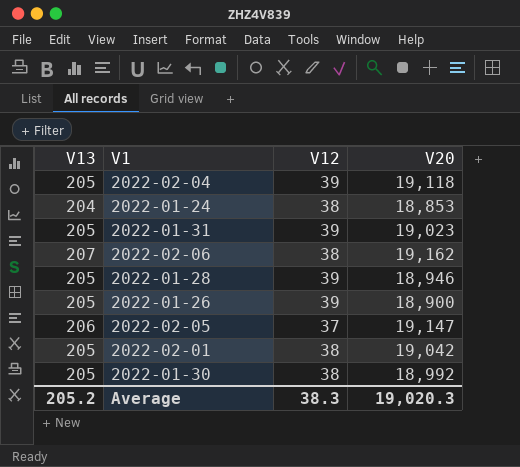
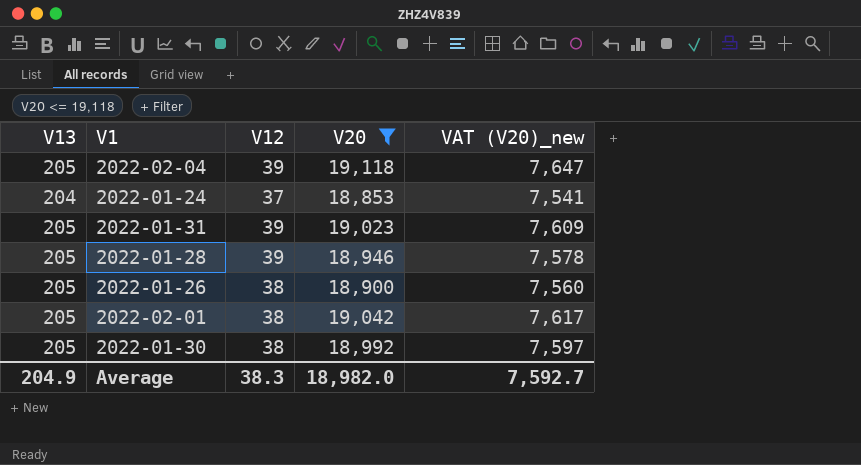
filter: none -> V20 <= 19,118
column VAT (V20)_new | formula: none -> [V20] * 0.4
2022-01-24 | V12: 38 -> 37
2022-01-26 | V12: 39 -> 38
Average | V13: 205.2 -> 204.9
Average | V20: 19,020.3 -> 18,982.0

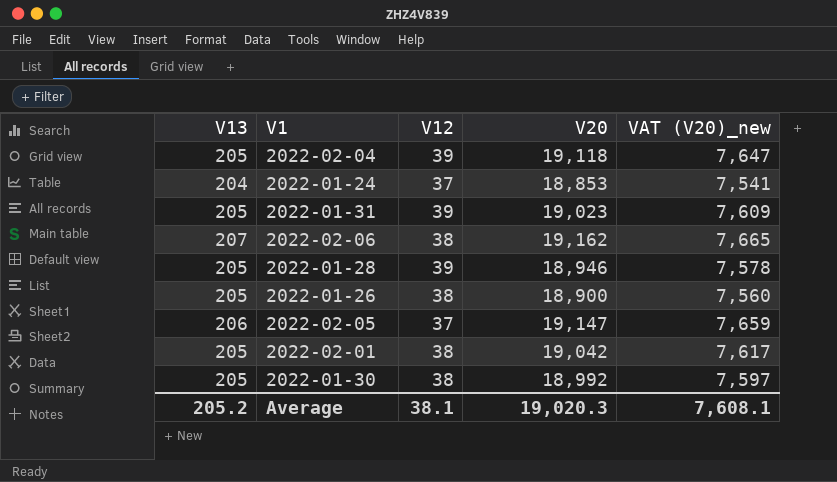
filter: V20 <= 19,118 -> none
Average | V13: 204.9 -> 205.2
Average | V12: 38.3 -> 38.1
Average | V20: 18,982.0 -> 19,020.3
Average | VAT (V20)_new: 7,592.7 -> 7,608.1

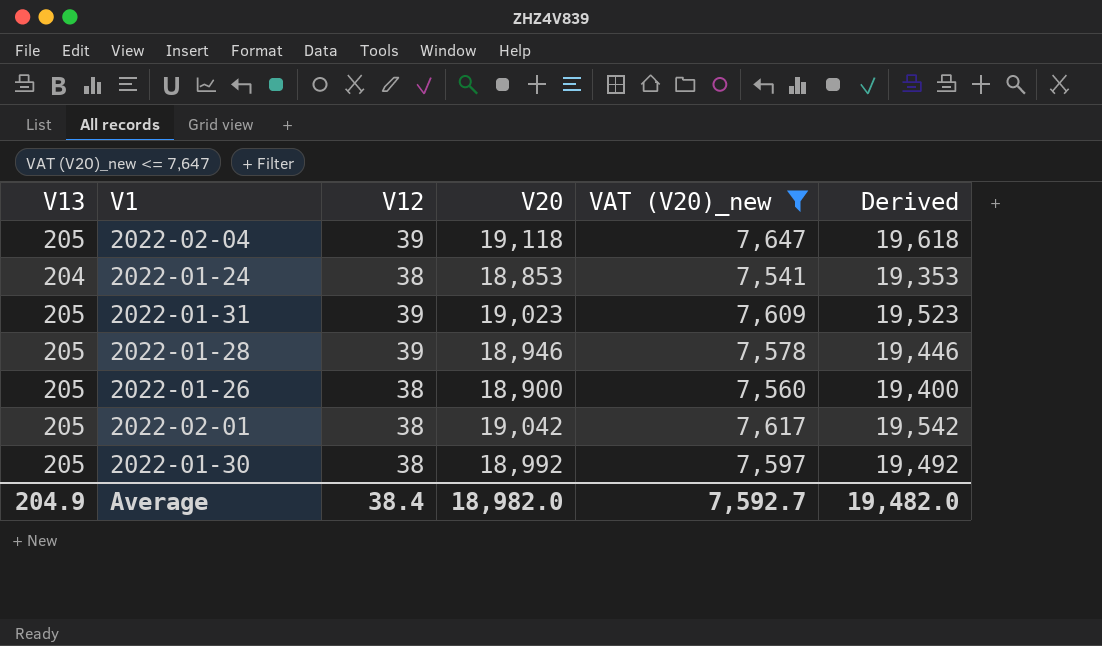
filter: none -> VAT (V20)_new <= 7,647
column Derived | formula: none -> [V20] + 500
2022-01-24 | V12: 37 -> 38
Average | V13: 205.2 -> 204.9
Average | V12: 38.1 -> 38.4
Average | V20: 19,020.3 -> 18,982.0
Average | VAT (V20)_new: 7,608.1 -> 7,592.7

